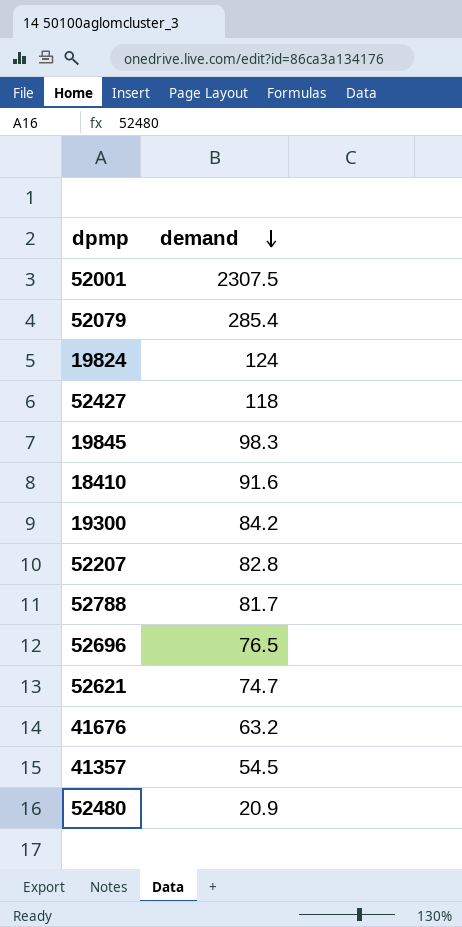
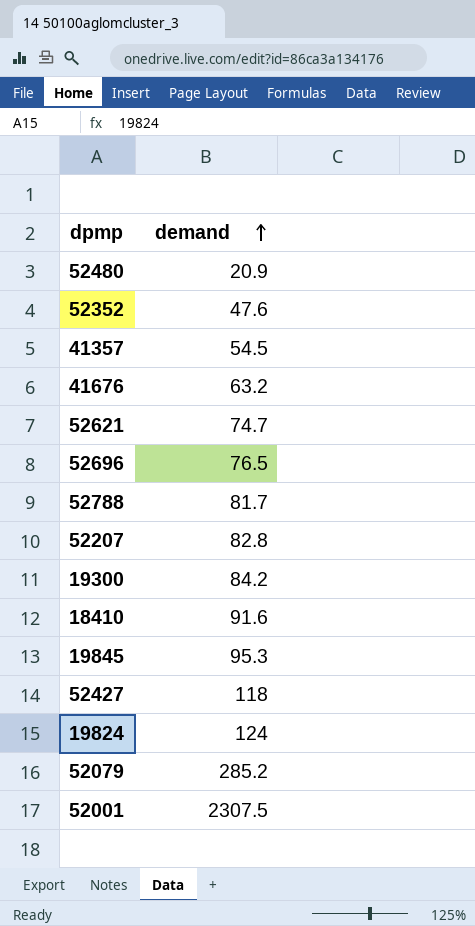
row order: demand descending -> demand ascending
row 52352: none -> 47.6
19845 | demand: 98.3 -> 95.3
52079 | demand: 285.4 -> 285.2

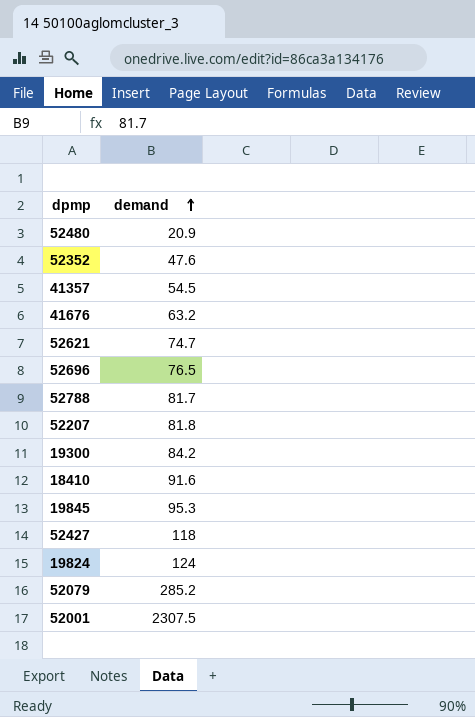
52207 | demand: 82.8 -> 81.8

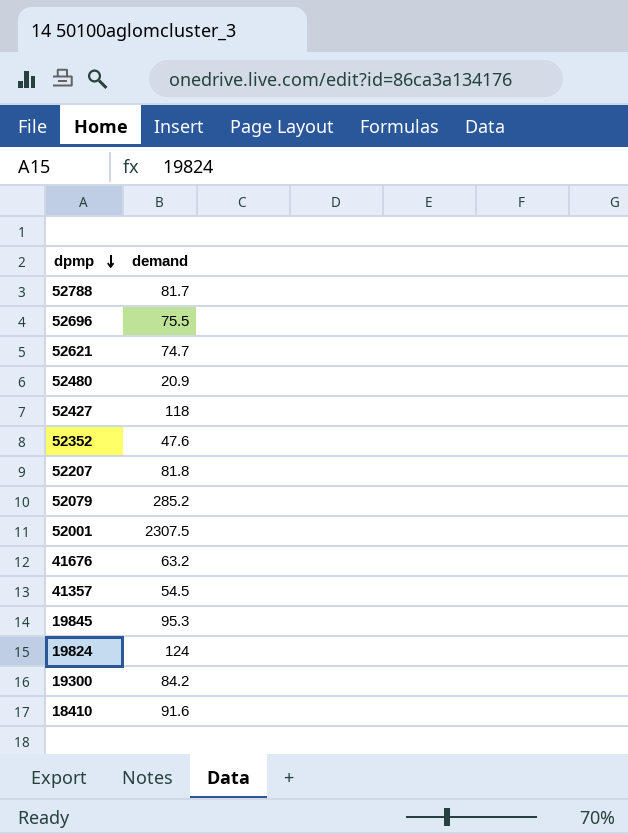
row order: demand ascending -> dpmp descending
52696 | demand: 76.5 -> 75.5

